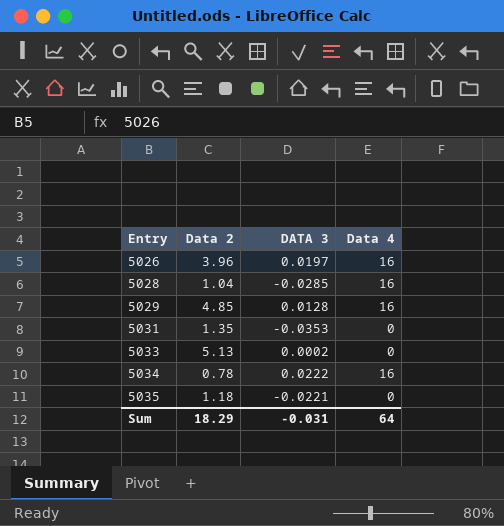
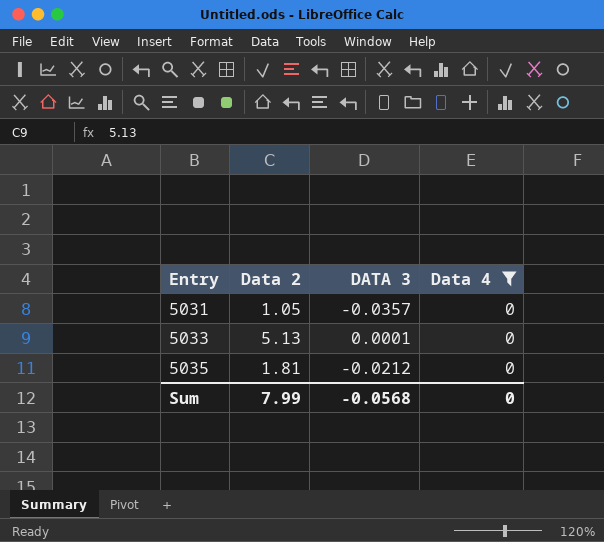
filter: none -> Data 4 = 0
5031 | Data 2: 1.35 -> 1.05
5031 | DATA 3: -0.0353 -> -0.0357
5033 | DATA 3: 0.0002 -> 0.0001
5035 | Data 2: 1.18 -> 1.81
5035 | DATA 3: -0.0221 -> -0.0212
Sum | Data 2: 18.29 -> 7.99
Sum | DATA 3: -0.031 -> -0.0568
Sum | Data 4: 64 -> 0

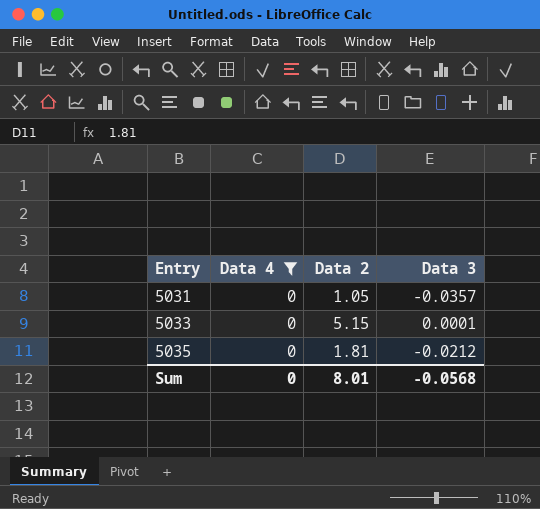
column Data 4 | position: 4 -> 2
column name: DATA 3 -> Data 3
5033 | Data 2: 5.13 -> 5.15
Sum | Data 2: 7.99 -> 8.01

